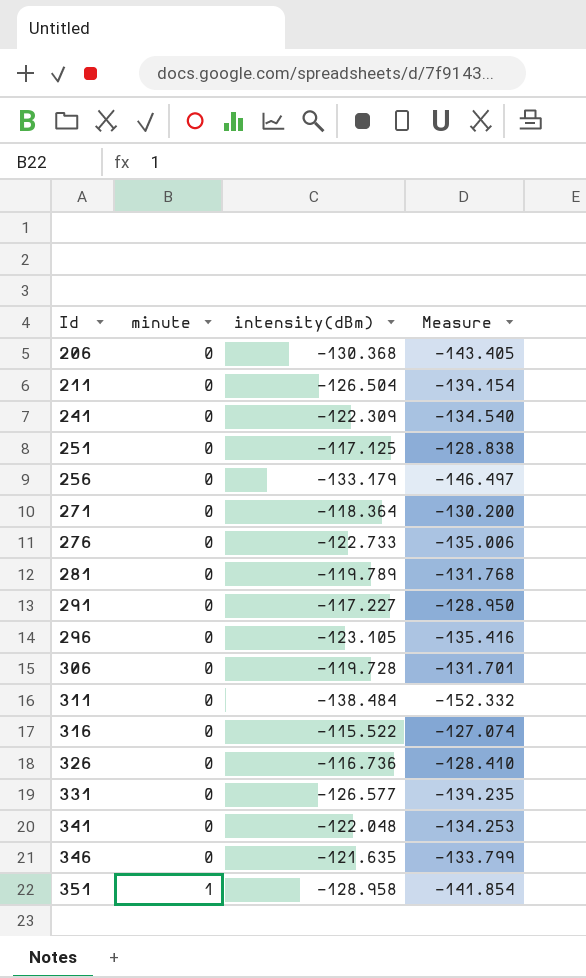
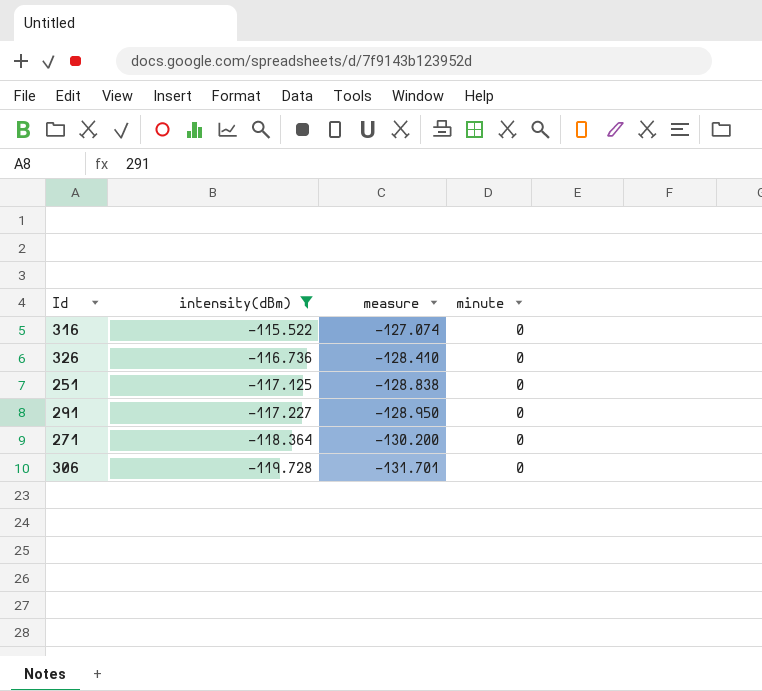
filter: none -> intensity(dBm) >= -119.728
row order: Id ascending -> intensity(dBm) descending
column name: Measure -> measure
column minute | position: 2 -> 4

